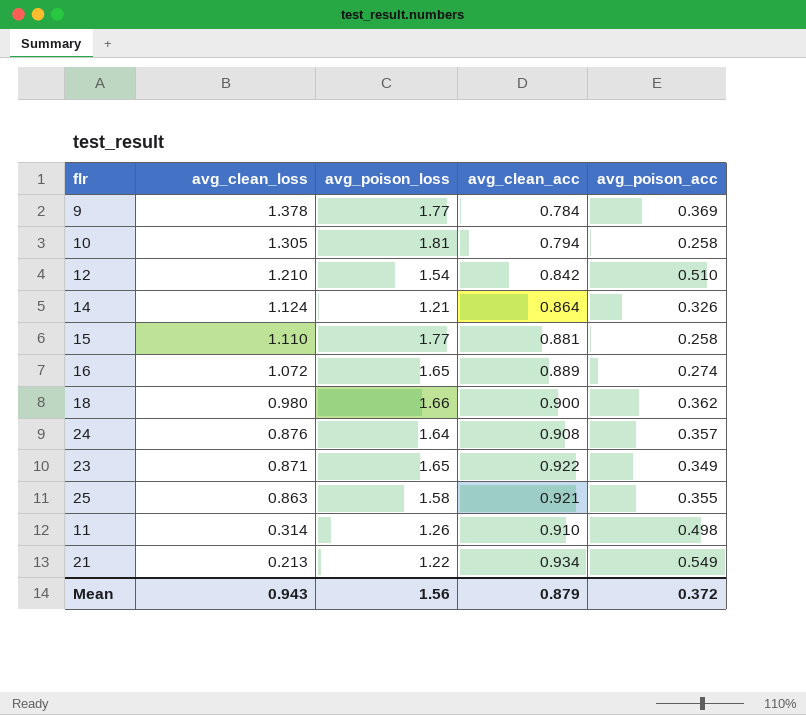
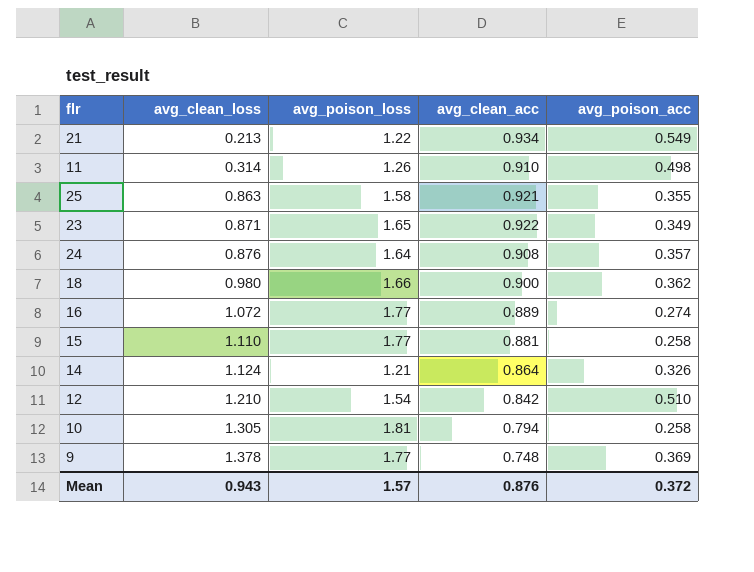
row order: avg_clean_loss descending -> avg_clean_loss ascending
16 | avg_poison_loss: 1.65 -> 1.77
9 | avg_clean_acc: 0.784 -> 0.748
Mean | avg_poison_loss: 1.56 -> 1.57
Mean | avg_clean_acc: 0.879 -> 0.876

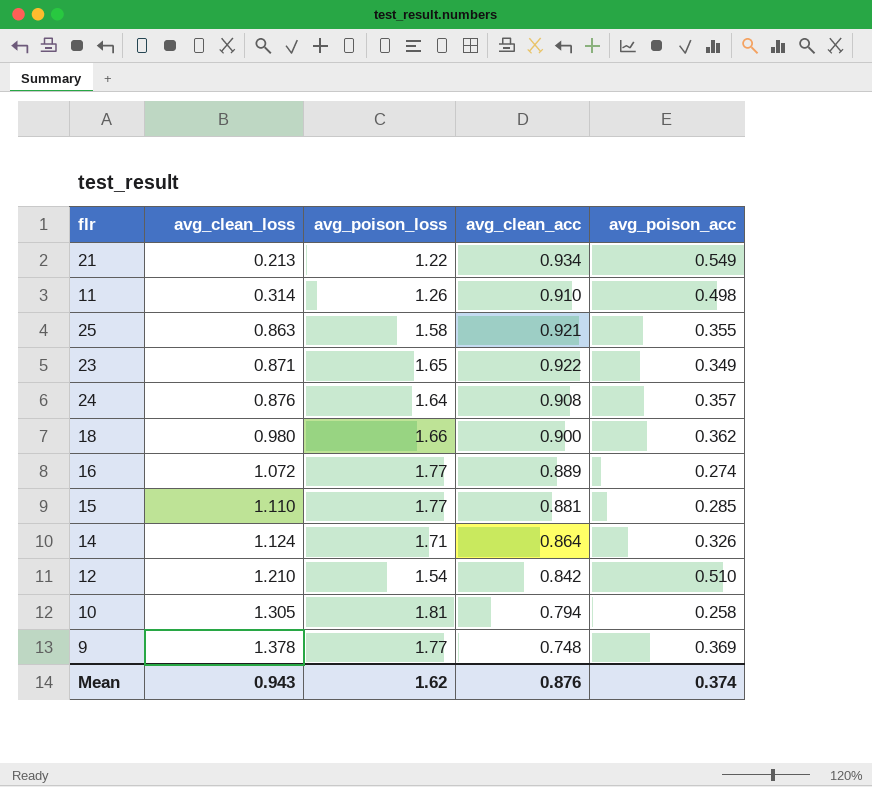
15 | avg_poison_acc: 0.258 -> 0.285
14 | avg_poison_loss: 1.21 -> 1.71
Mean | avg_poison_loss: 1.57 -> 1.62
Mean | avg_poison_acc: 0.372 -> 0.374

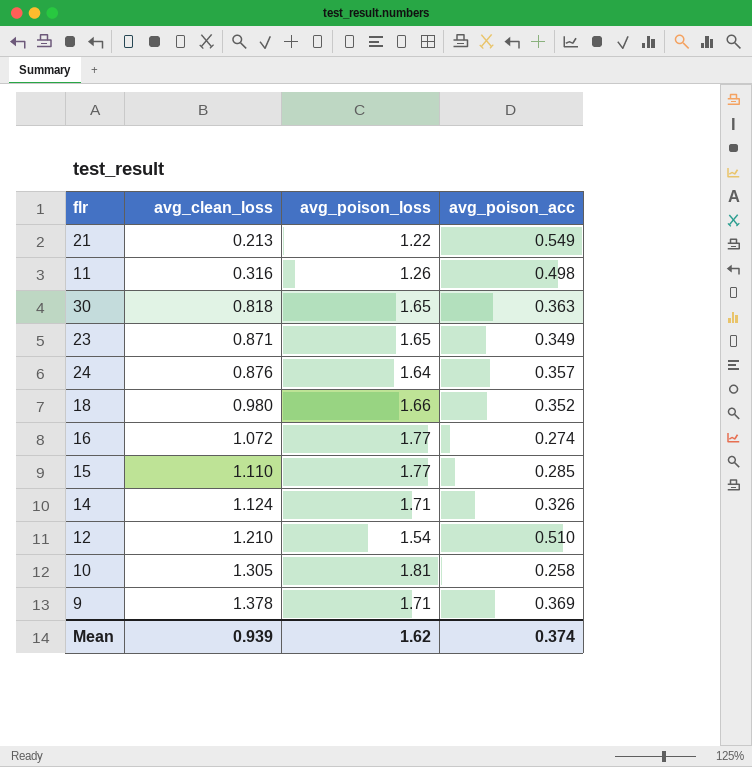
column avg_clean_acc | position: 4 -> none
row 25: 0.863 | 1.58 | 0.921 | 0.355 -> none
11 | avg_clean_loss: 0.314 -> 0.316
row 30: none -> 0.818 | 1.65 | 0.363
18 | avg_poison_acc: 0.362 -> 0.352
9 | avg_poison_loss: 1.77 -> 1.71
Mean | avg_clean_loss: 0.943 -> 0.939

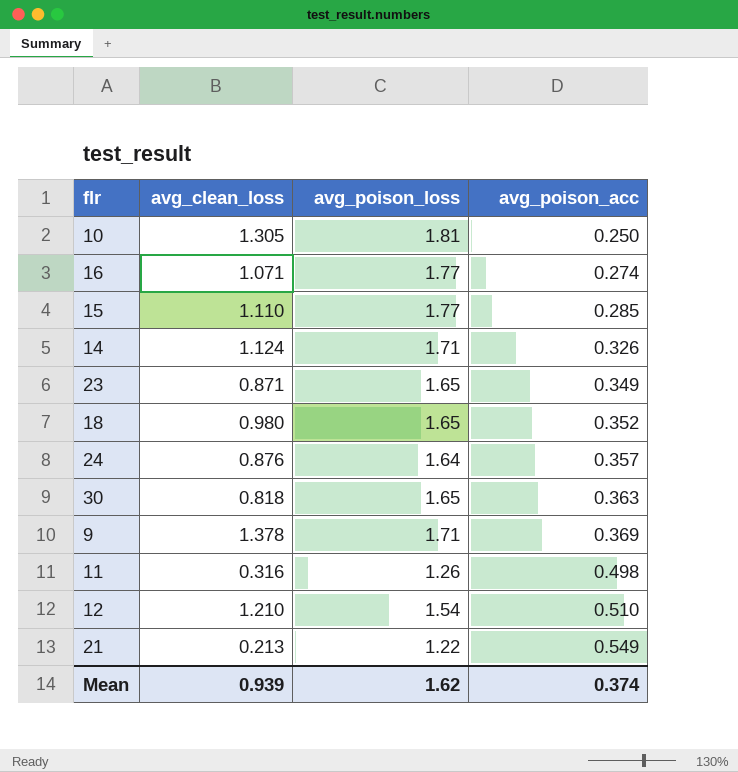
row order: avg_clean_loss ascending -> avg_poison_acc ascending
10 | avg_poison_acc: 0.258 -> 0.250
16 | avg_clean_loss: 1.072 -> 1.071
18 | avg_poison_loss: 1.66 -> 1.65

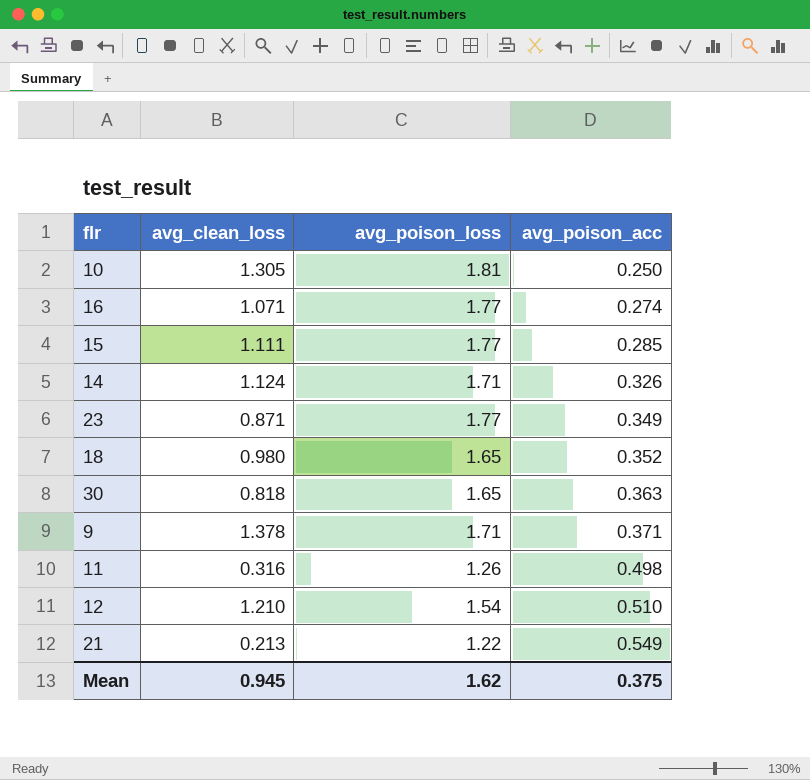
row 24: 0.876 | 1.64 | 0.357 -> none
15 | avg_clean_loss: 1.110 -> 1.111
23 | avg_poison_loss: 1.65 -> 1.77
9 | avg_poison_acc: 0.369 -> 0.371
Mean | avg_clean_loss: 0.939 -> 0.945
Mean | avg_poison_acc: 0.374 -> 0.375

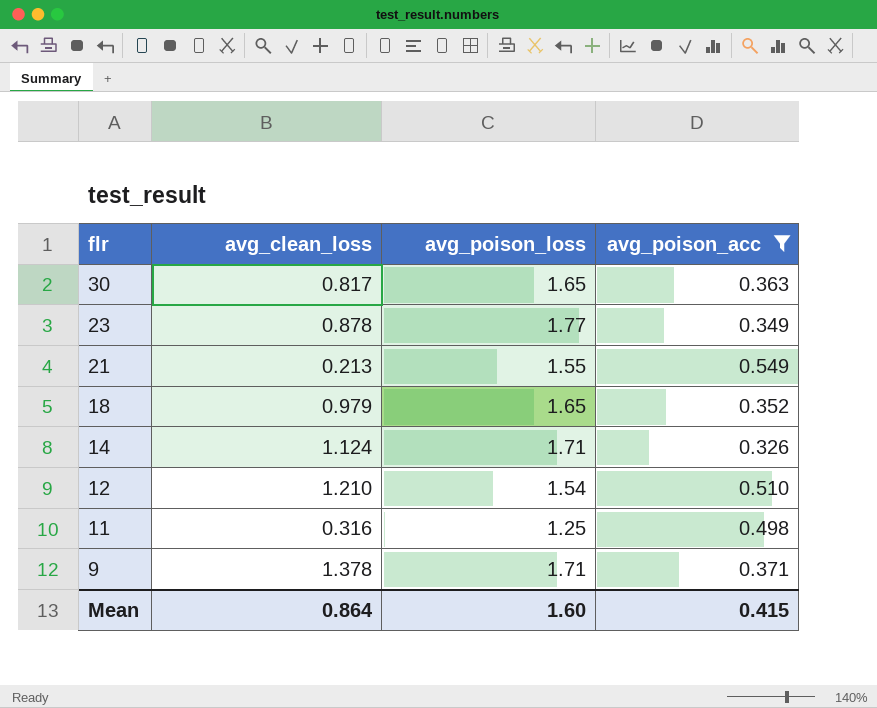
filter: none -> avg_poison_acc >= 0.326
row order: avg_poison_acc ascending -> flr descending
30 | avg_clean_loss: 0.818 -> 0.817
23 | avg_clean_loss: 0.871 -> 0.878
21 | avg_poison_loss: 1.22 -> 1.55
18 | avg_clean_loss: 0.980 -> 0.979
11 | avg_poison_loss: 1.26 -> 1.25
Mean | avg_clean_loss: 0.945 -> 0.864
Mean | avg_poison_loss: 1.62 -> 1.60
Mean | avg_poison_acc: 0.375 -> 0.415

